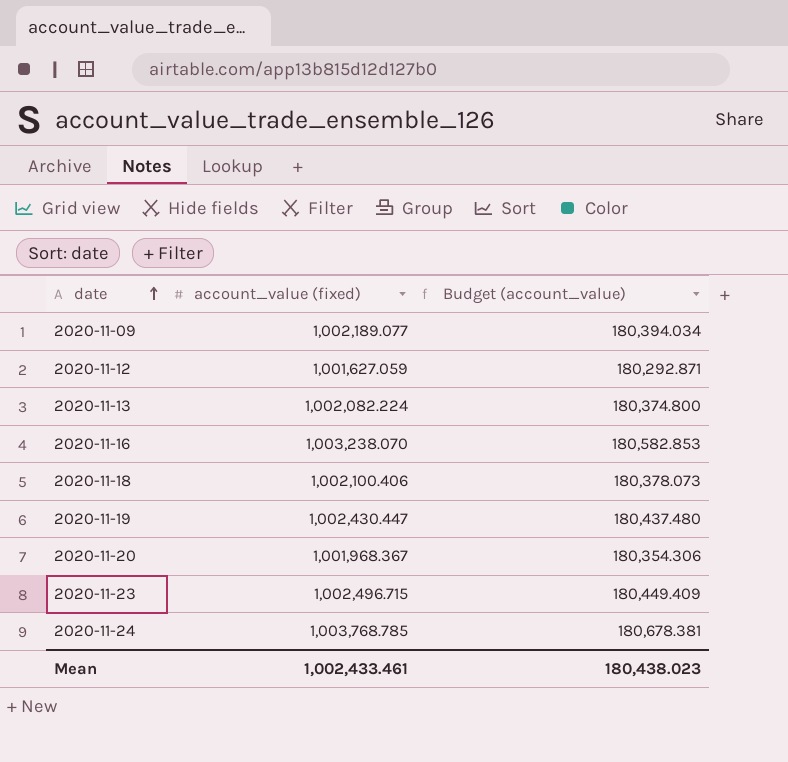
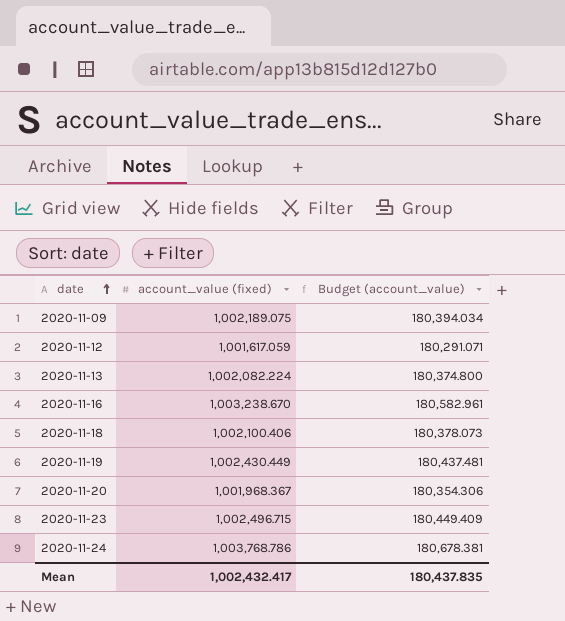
2020-11-09 | account_value (fixed): 1,002,189.077 -> 1,002,189.075
2020-11-12 | account_value (fixed): 1,001,627.059 -> 1,001,617.059
2020-11-12 | Budget (account_value): 180,292.871 -> 180,291.071
2020-11-16 | account_value (fixed): 1,003,238.070 -> 1,003,238.670
2020-11-16 | Budget (account_value): 180,582.853 -> 180,582.961
2020-11-19 | account_value (fixed): 1,002,430.447 -> 1,002,430.449
2020-11-19 | Budget (account_value): 180,437.480 -> 180,437.481
2020-11-24 | account_value (fixed): 1,003,768.785 -> 1,003,768.786
Mean | account_value (fixed): 1,002,433.461 -> 1,002,432.417
Mean | Budget (account_value): 180,438.023 -> 180,437.835

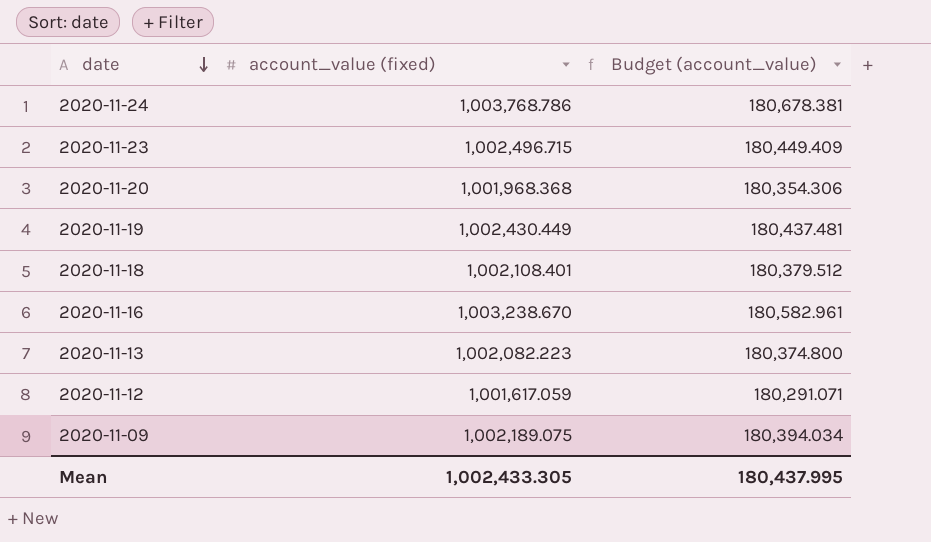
row order: date ascending -> date descending
2020-11-20 | account_value (fixed): 1,001,968.367 -> 1,001,968.368
2020-11-18 | account_value (fixed): 1,002,100.406 -> 1,002,108.401
2020-11-18 | Budget (account_value): 180,378.073 -> 180,379.512
2020-11-13 | account_value (fixed): 1,002,082.224 -> 1,002,082.223
Mean | account_value (fixed): 1,002,432.417 -> 1,002,433.305
Mean | Budget (account_value): 180,437.835 -> 180,437.995

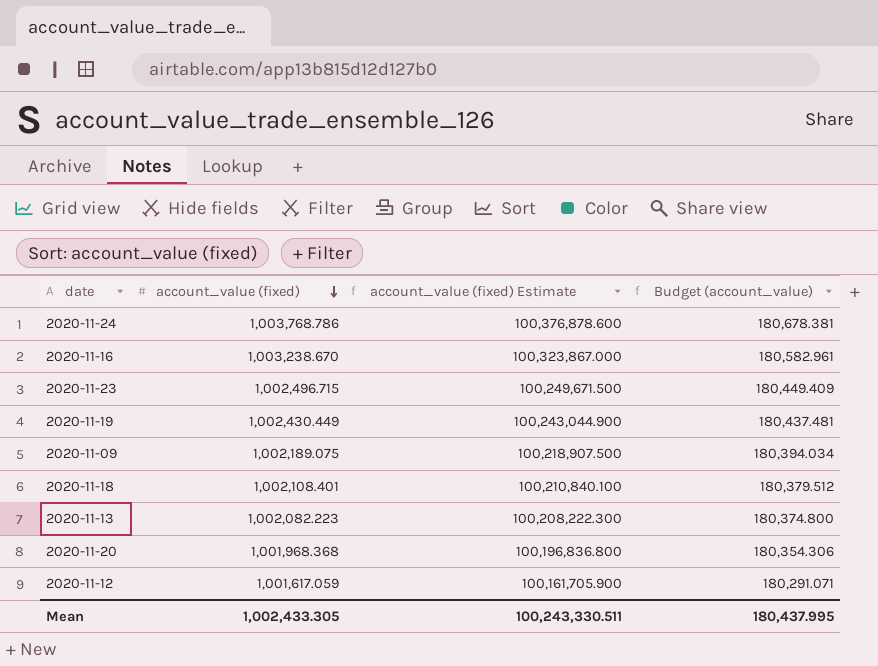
row order: date descending -> account_value (fixed) descending
column account_value (fixed) Estimate | formula: none -> [account_value (fixed)] * 100

